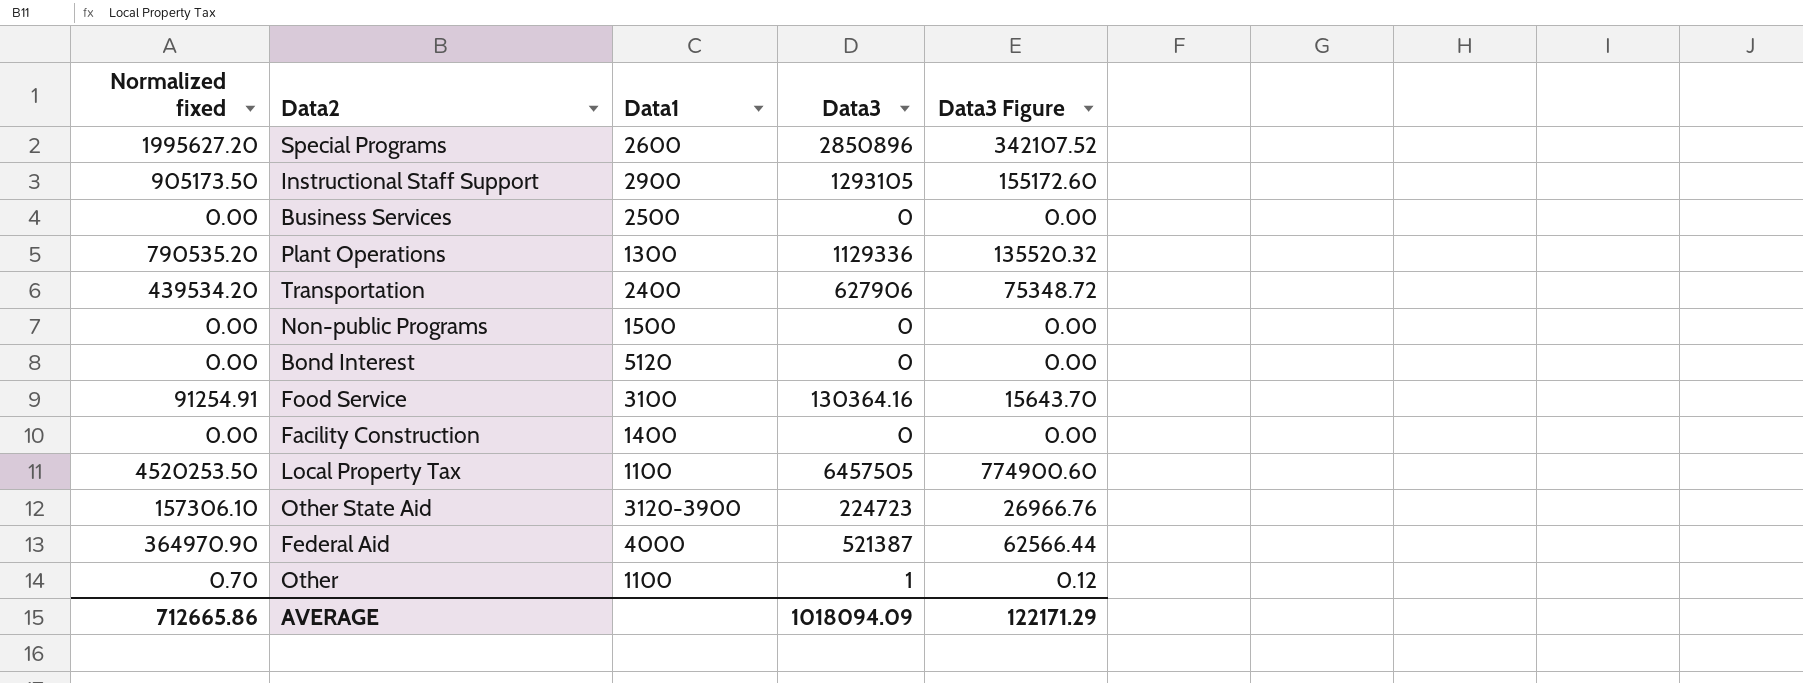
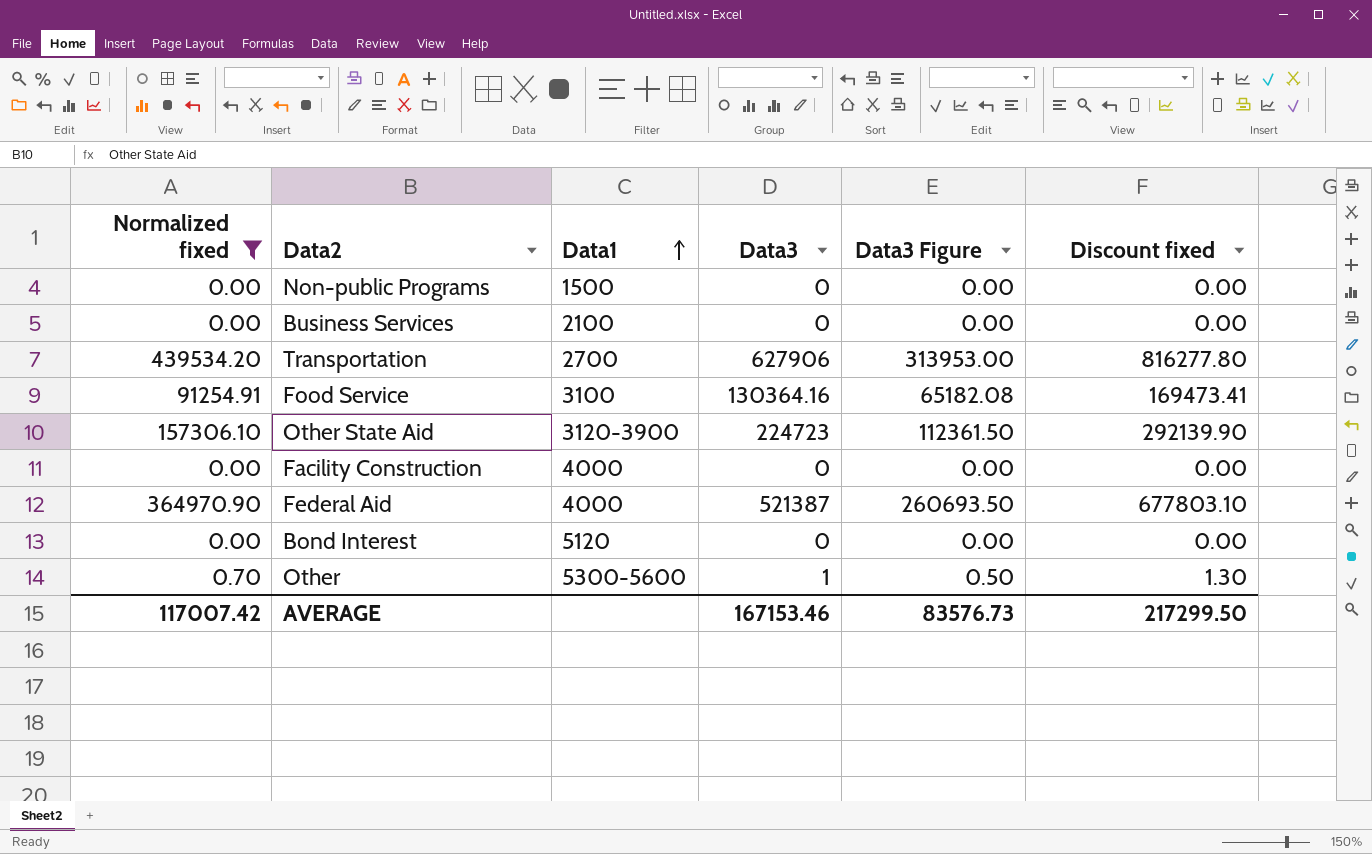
filter: none -> Normalized fixed <= 439534.20
row order: none -> Data1 ascending
column Data3 Figure | formula: [Data3] * 0.12 -> [Data3] * 0.5
column Discount fixed | formula: none -> [Data3] * 1.3
Business Services | Data1: 2500 -> 2100
Transportation | Data1: 2400 -> 2700
Facility Construction | Data1: 1400 -> 4000
Other | Data1: 1100 -> 5300-5600
AVERAGE | Normalized fixed: 712665.86 -> 117007.42
AVERAGE | Data3: 1018094.09 -> 167153.46
AVERAGE | Data3 Figure: 122171.29 -> 83576.73

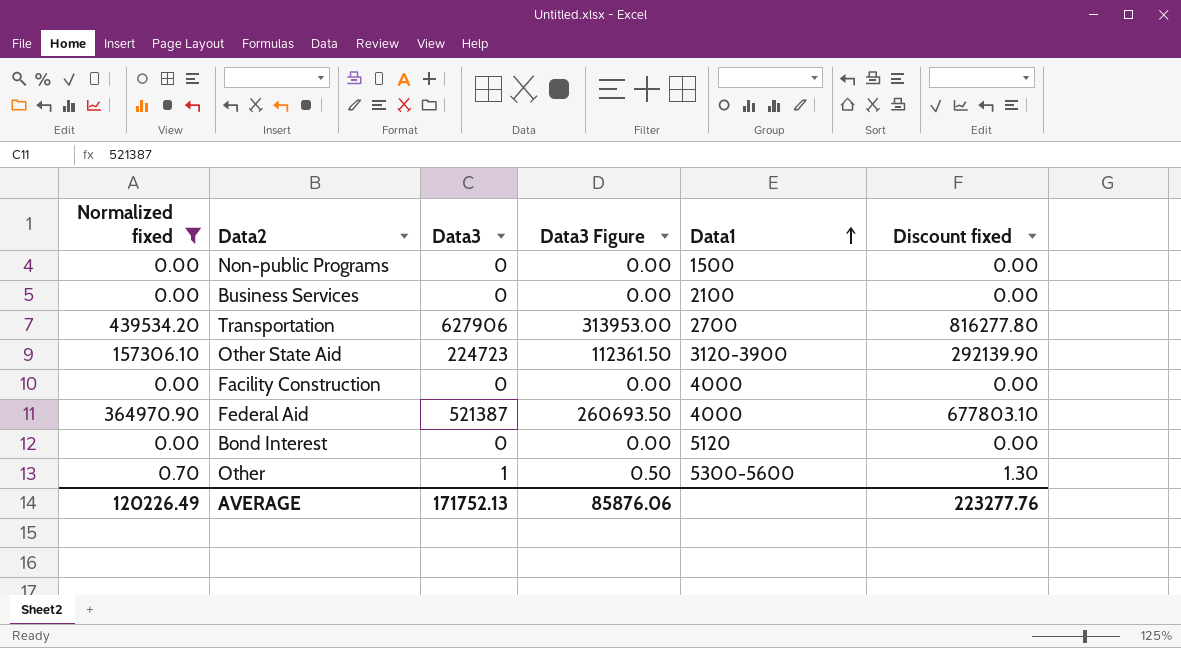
column Data1 | position: 3 -> 5
row Food Service: 91254.91 | 3100 | 130364.16 | 65182.08 | 169473.41 -> none
AVERAGE | Normalized fixed: 117007.42 -> 120226.49
AVERAGE | Data3: 167153.46 -> 171752.13
AVERAGE | Data3 Figure: 83576.73 -> 85876.06
AVERAGE | Discount fixed: 217299.50 -> 223277.76

